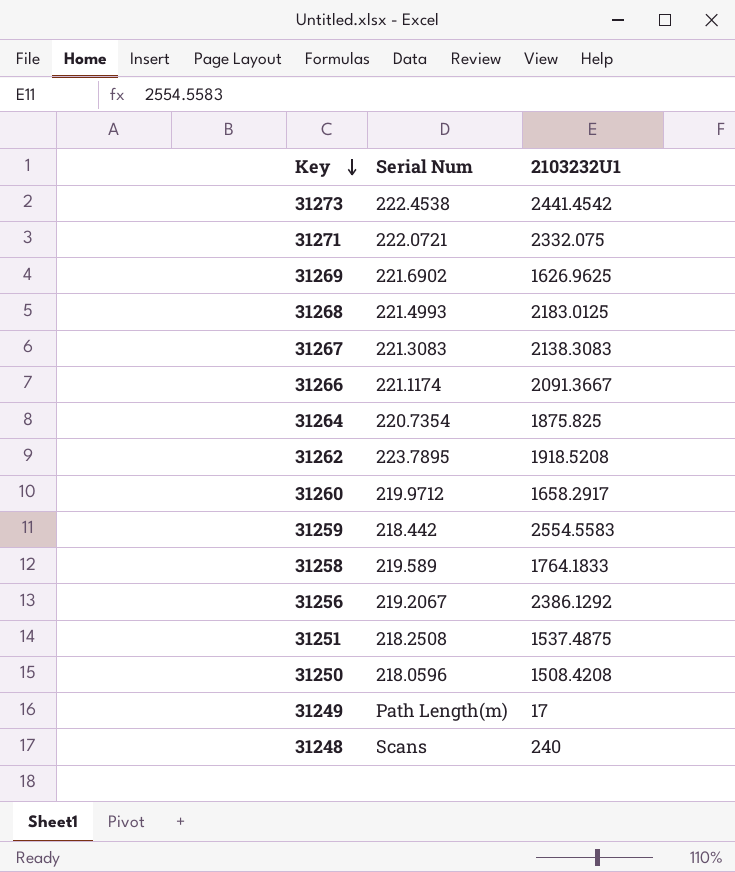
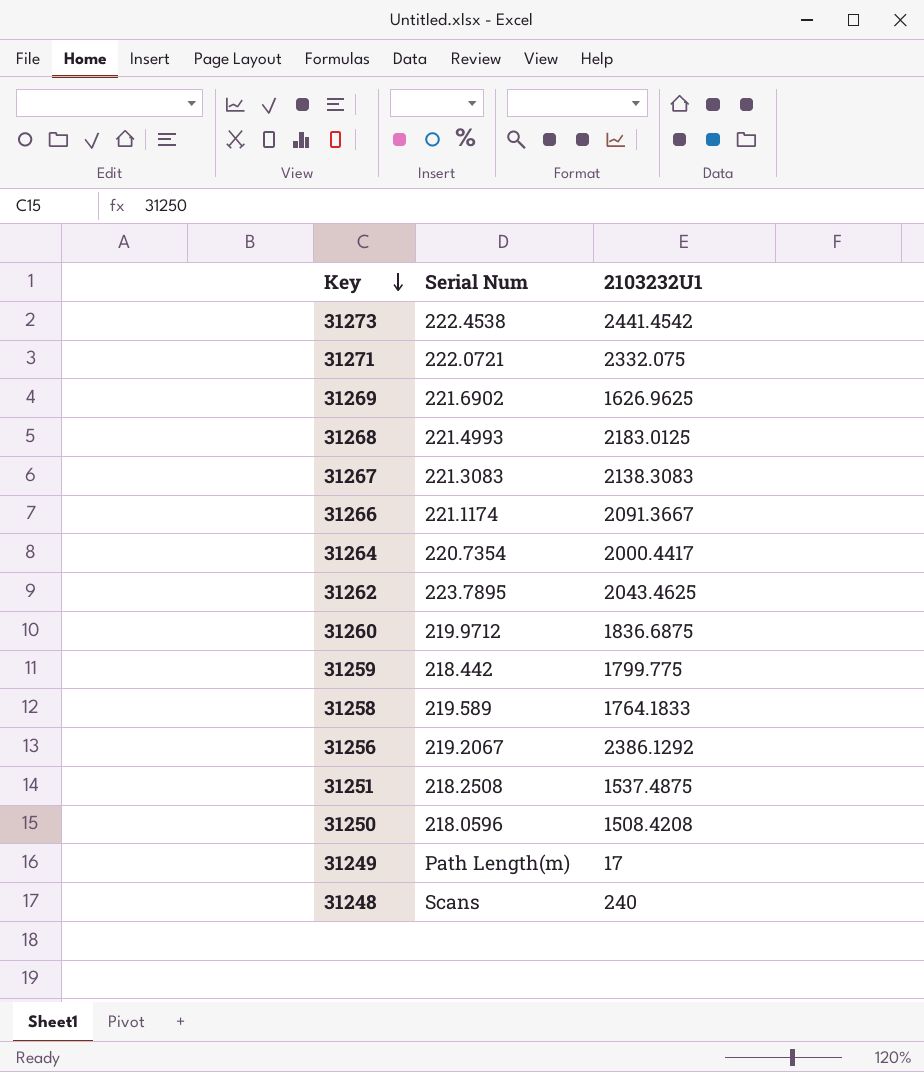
31264 | 2103232U1: 1875.825 -> 2000.4417
31262 | 2103232U1: 1918.5208 -> 2043.4625
31260 | 2103232U1: 1658.2917 -> 1836.6875
31259 | 2103232U1: 2554.5583 -> 1799.775

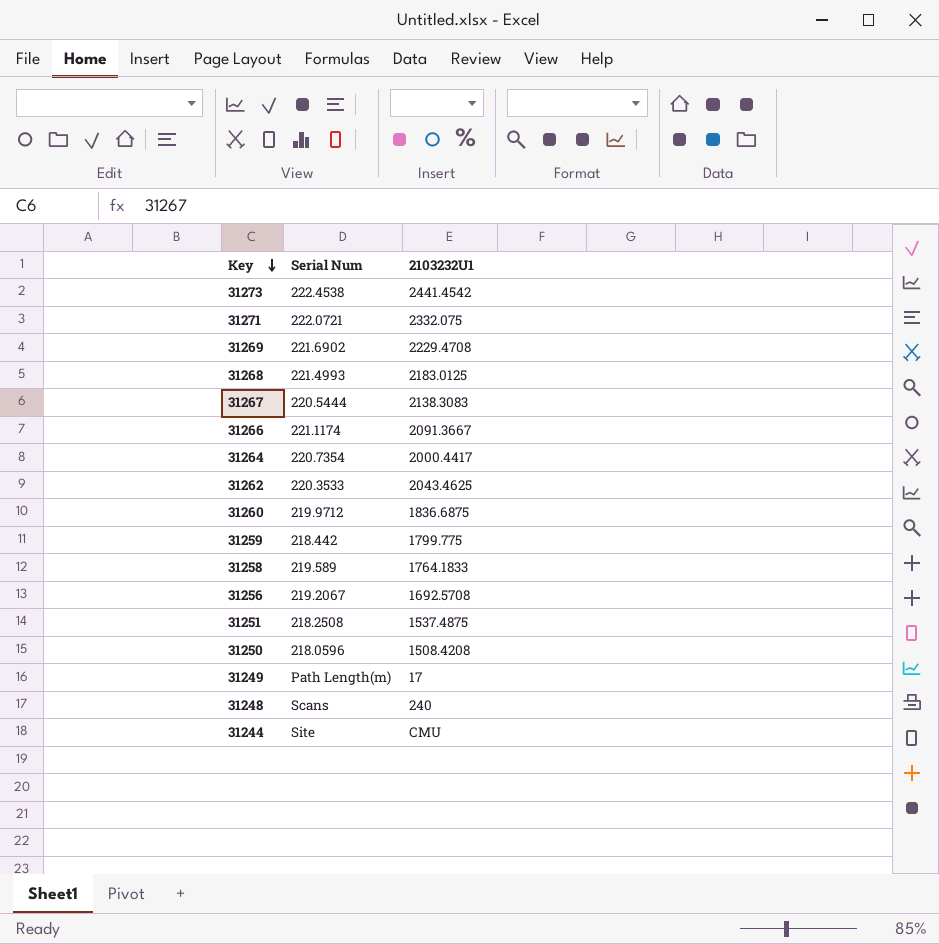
31269 | 2103232U1: 1626.9625 -> 2229.4708
31267 | Serial Num: 221.3083 -> 220.5444
31262 | Serial Num: 223.7895 -> 220.3533
31256 | 2103232U1: 2386.1292 -> 1692.5708
row 31244: none -> Site | CMU

